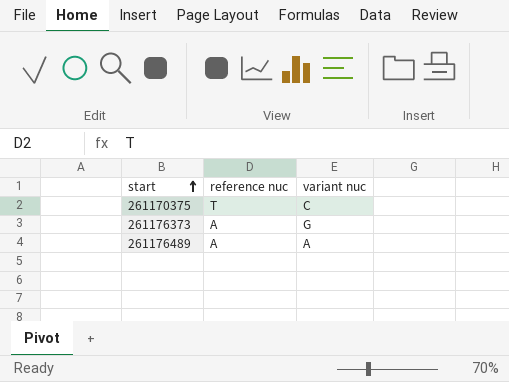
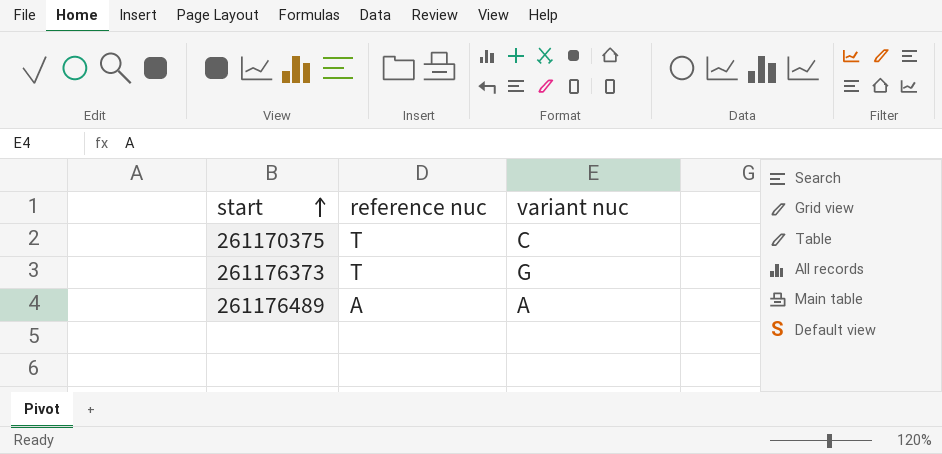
261176373 | reference nuc: A -> T

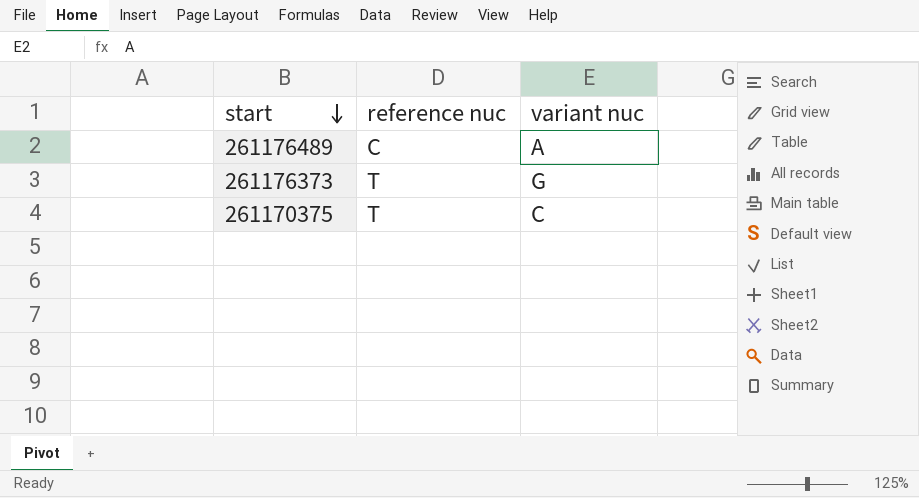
row order: start ascending -> start descending
261176489 | reference nuc: A -> C

